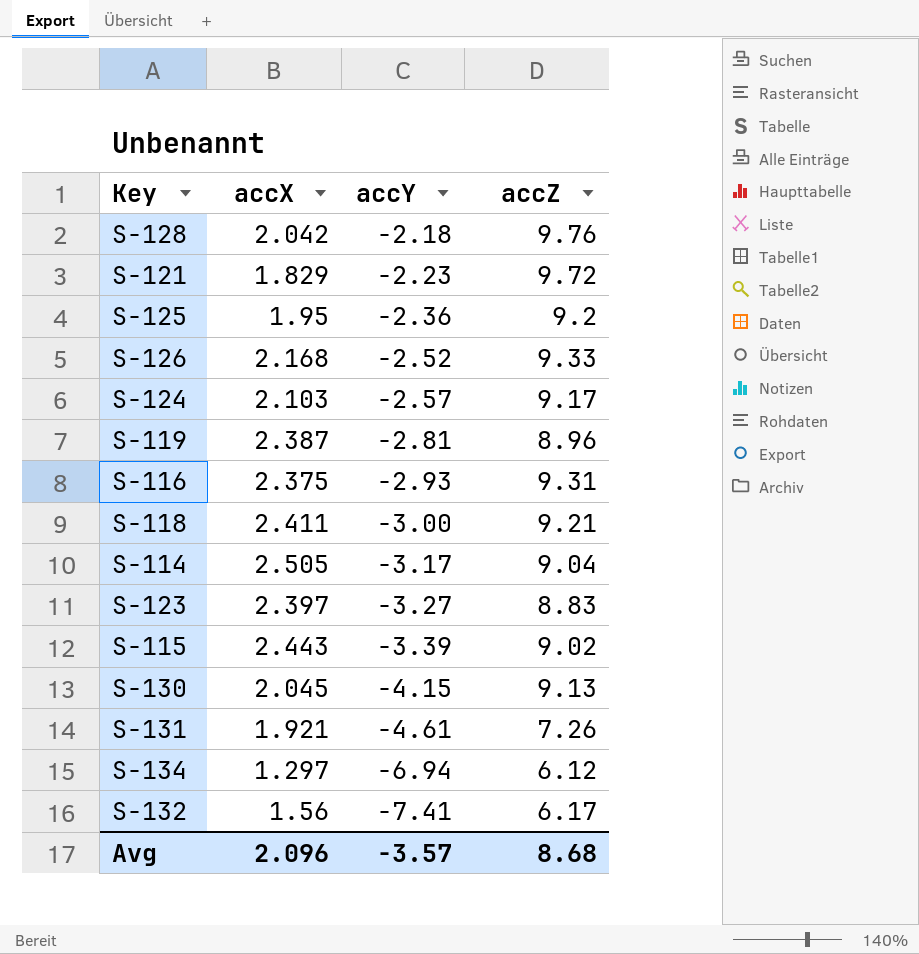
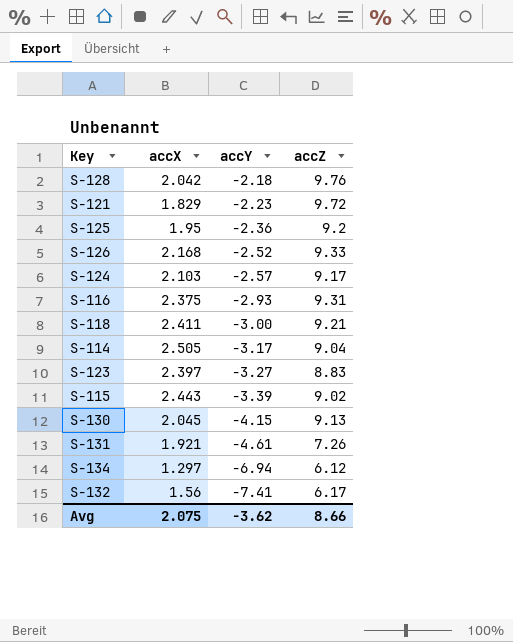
row S-119: 2.387 | -2.81 | 8.96 -> none
Avg | accX: 2.096 -> 2.075
Avg | accY: -3.57 -> -3.62
Avg | accZ: 8.68 -> 8.66

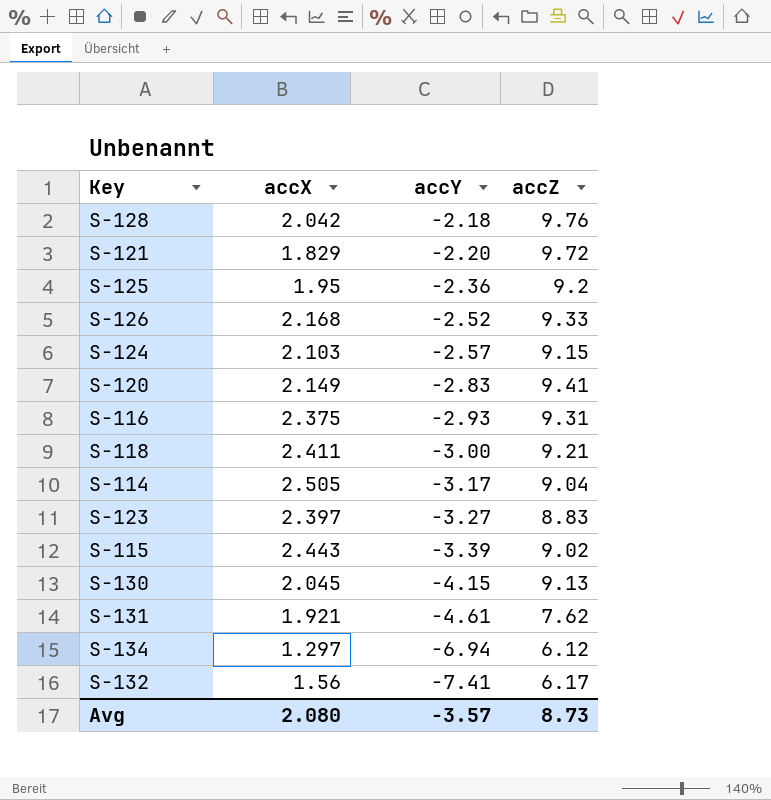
S-121 | accY: -2.23 -> -2.20
S-124 | accZ: 9.17 -> 9.15
row S-120: none -> 2.149 | -2.83 | 9.41
S-131 | accZ: 7.26 -> 7.62
Avg | accX: 2.075 -> 2.080
Avg | accY: -3.62 -> -3.57
Avg | accZ: 8.66 -> 8.73

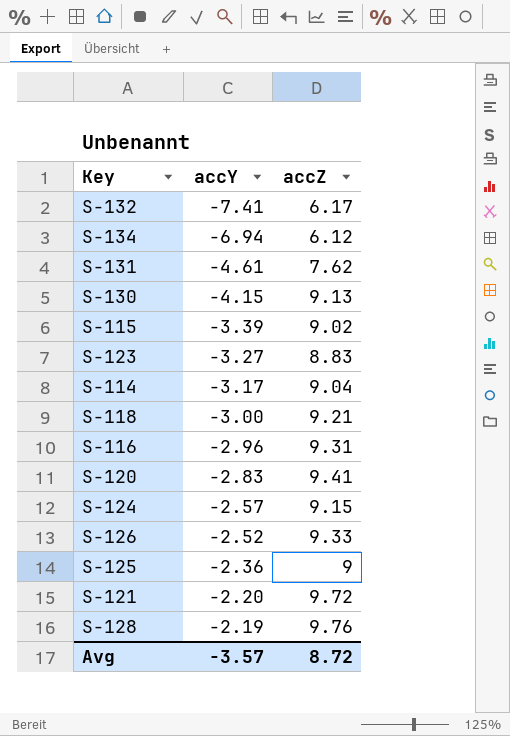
row order: accY descending -> accY ascending
column accX | position: 2 -> none
S-116 | accY: -2.93 -> -2.96
S-125 | accZ: 9.2 -> 9
S-128 | accY: -2.18 -> -2.19
Avg | accZ: 8.73 -> 8.72

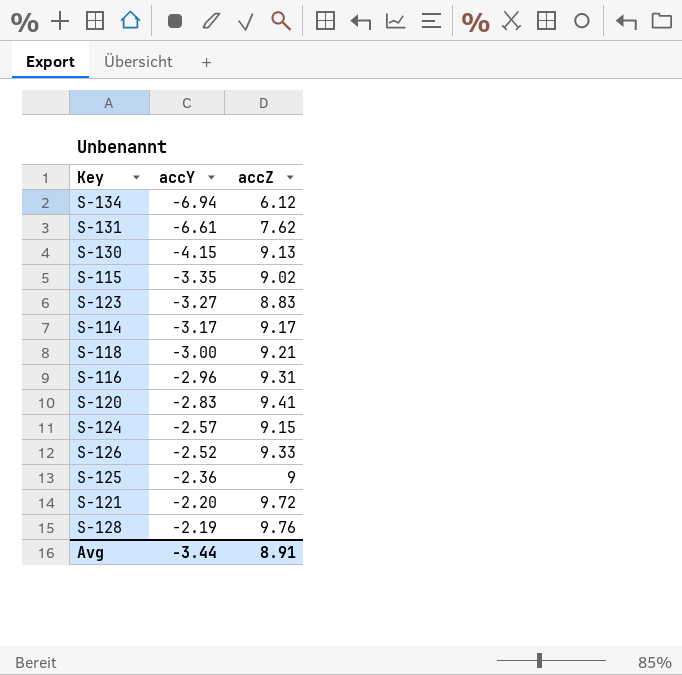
row S-132: -7.41 | 6.17 -> none
S-131 | accY: -4.61 -> -6.61
S-115 | accY: -3.39 -> -3.35
S-114 | accZ: 9.04 -> 9.17
Avg | accY: -3.57 -> -3.44
Avg | accZ: 8.72 -> 8.91

